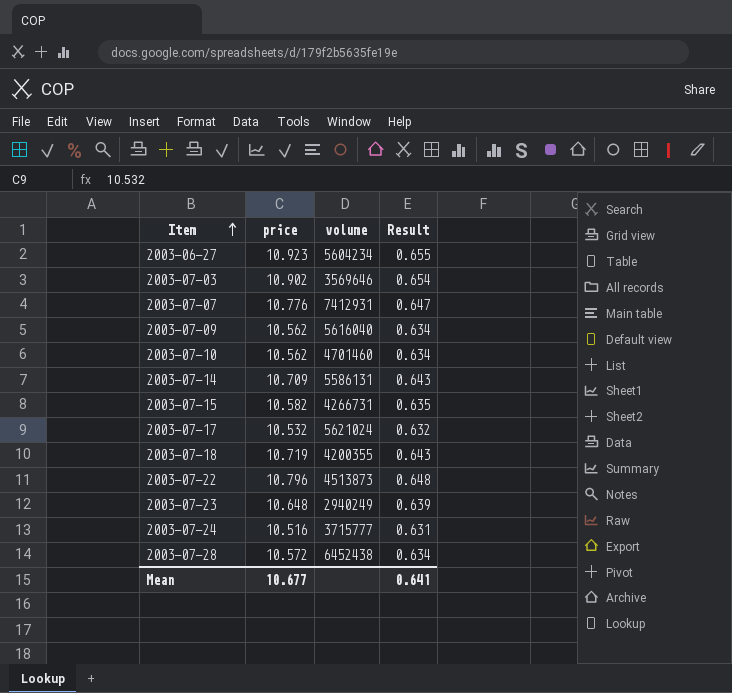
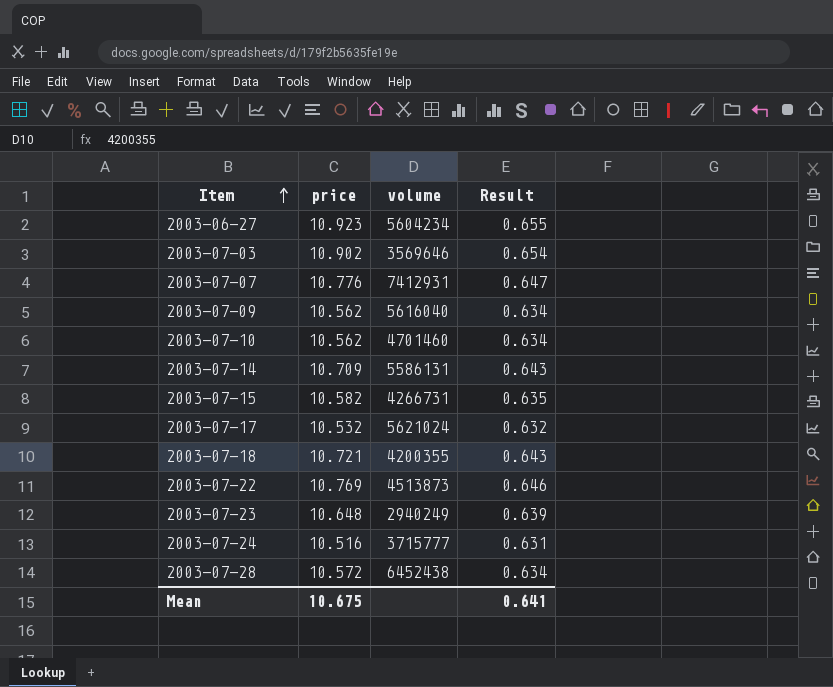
2003-07-18 | price: 10.719 -> 10.721
2003-07-22 | price: 10.796 -> 10.769
2003-07-22 | Result: 0.648 -> 0.646
Mean | price: 10.677 -> 10.675

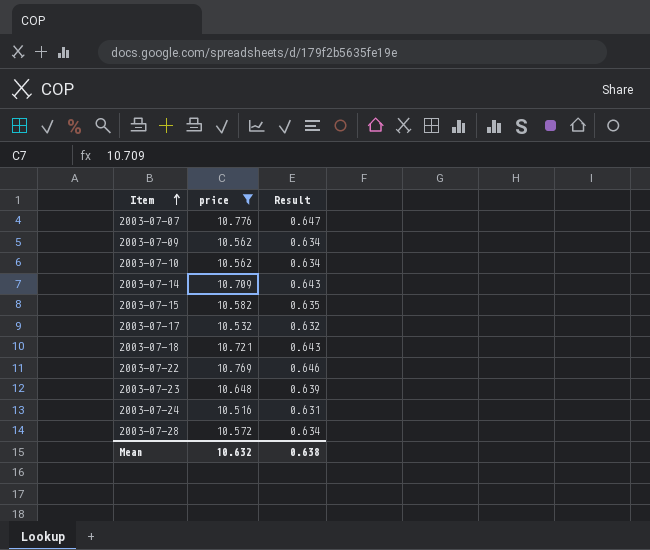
filter: none -> price <= 10.776
column volume | position: 3 -> none
Mean | price: 10.675 -> 10.632
Mean | Result: 0.641 -> 0.638

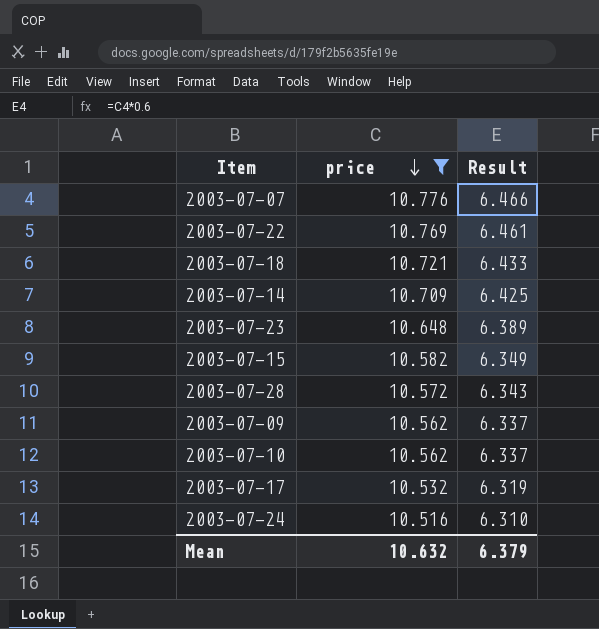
row order: Item ascending -> price descending
column Result | formula: [price] * 0.06 -> [price] * 0.6
Mean | Result: 0.638 -> 6.379

